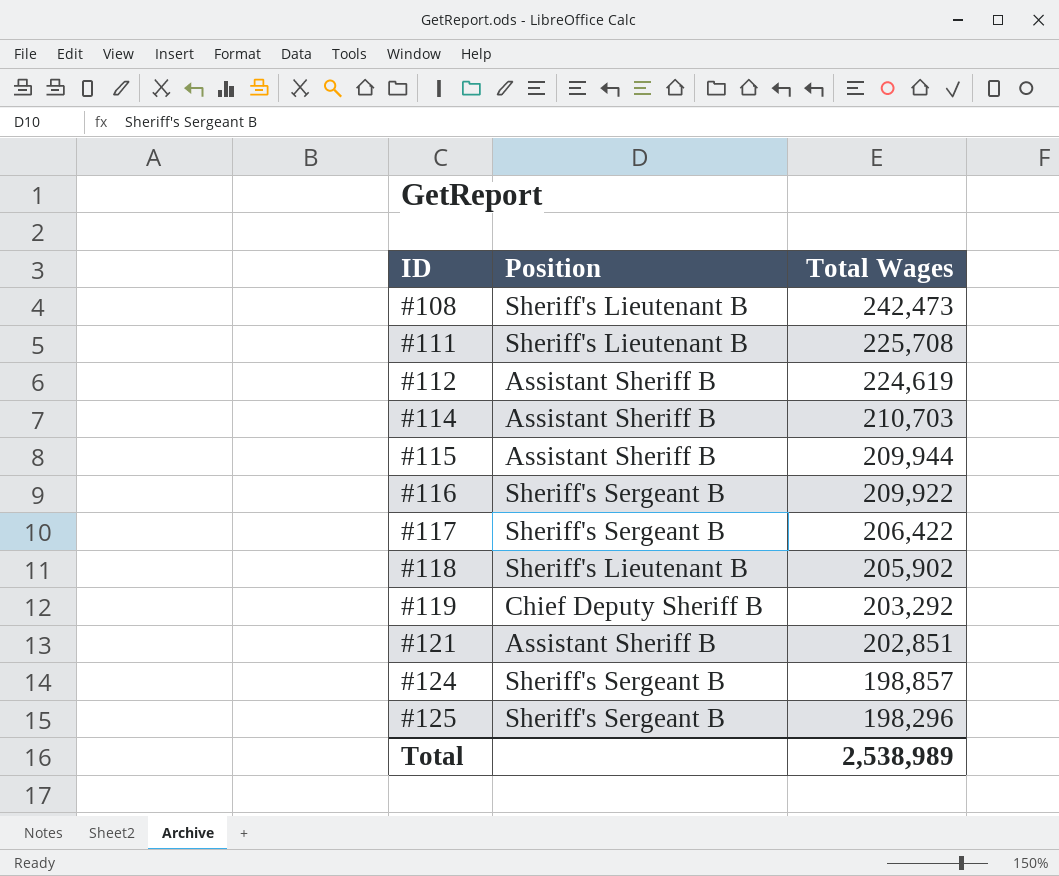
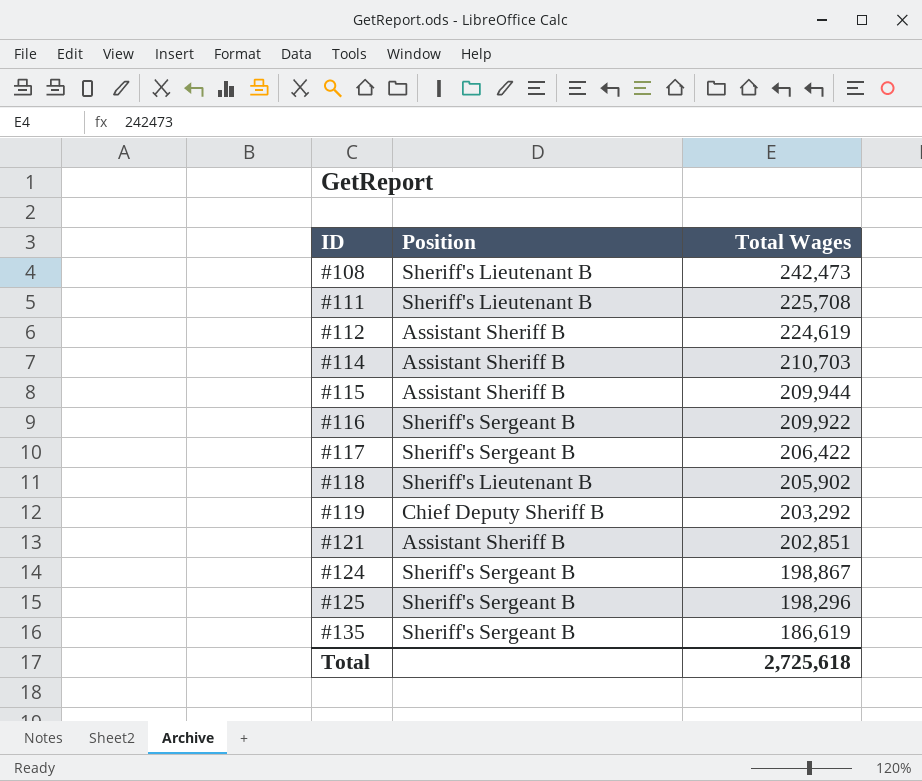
#124 | Total Wages: 198,857 -> 198,867
row #135: none -> Sheriff's Sergeant B | 186,619
Total | Total Wages: 2,538,989 -> 2,725,618

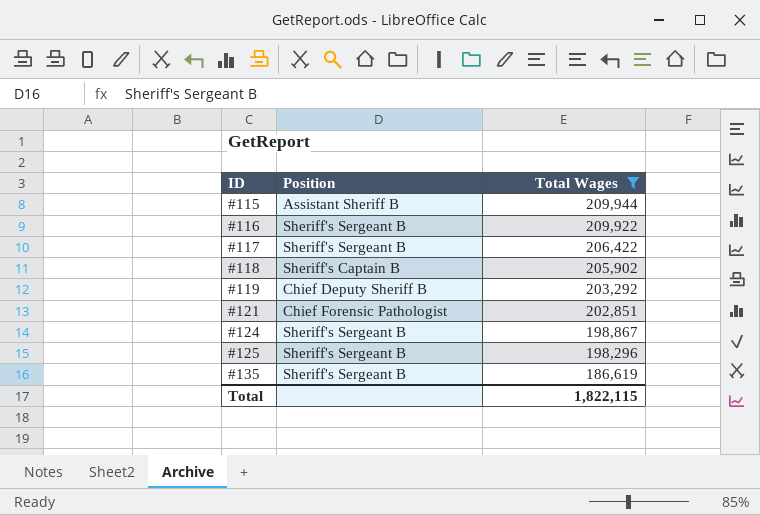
filter: none -> Total Wages <= 209,944
#118 | Position: Sheriff's Lieutenant B -> Sheriff's Captain B
#121 | Position: Assistant Sheriff B -> Chief Forensic Pathologist
Total | Total Wages: 2,725,618 -> 1,822,115

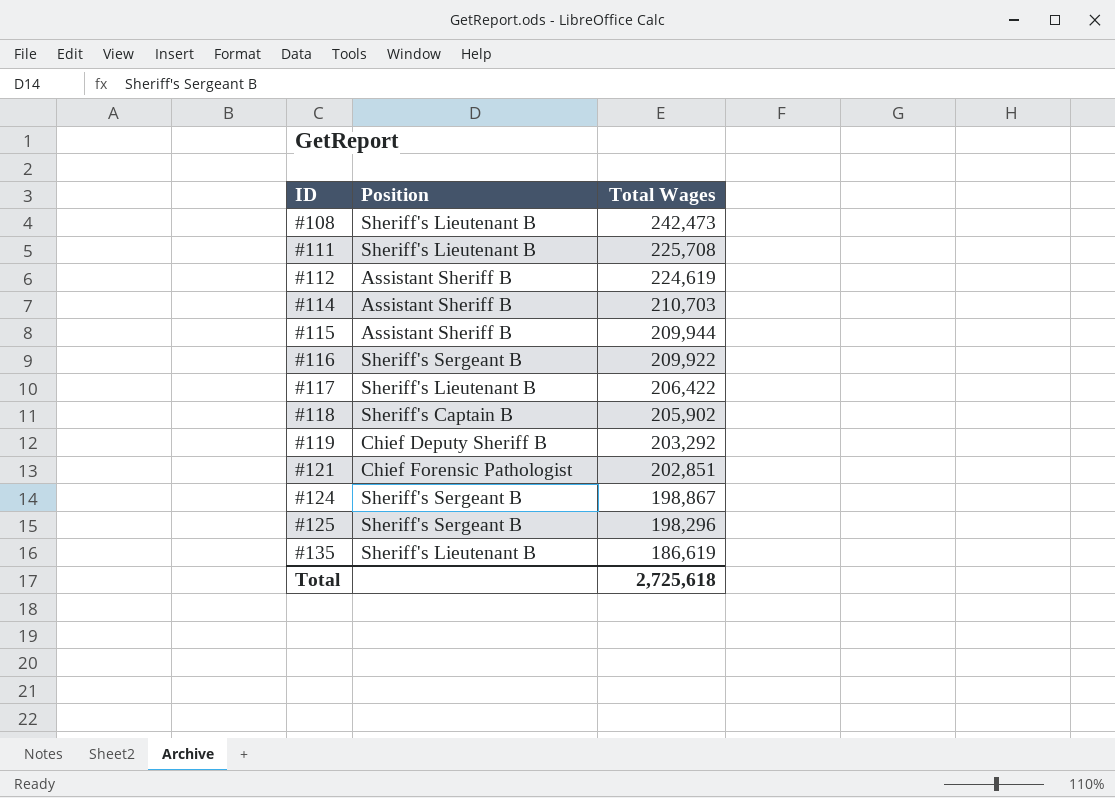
filter: Total Wages <= 209,944 -> none
#117 | Position: Sheriff's Sergeant B -> Sheriff's Lieutenant B
#135 | Position: Sheriff's Sergeant B -> Sheriff's Lieutenant B
Total | Total Wages: 1,822,115 -> 2,725,618

